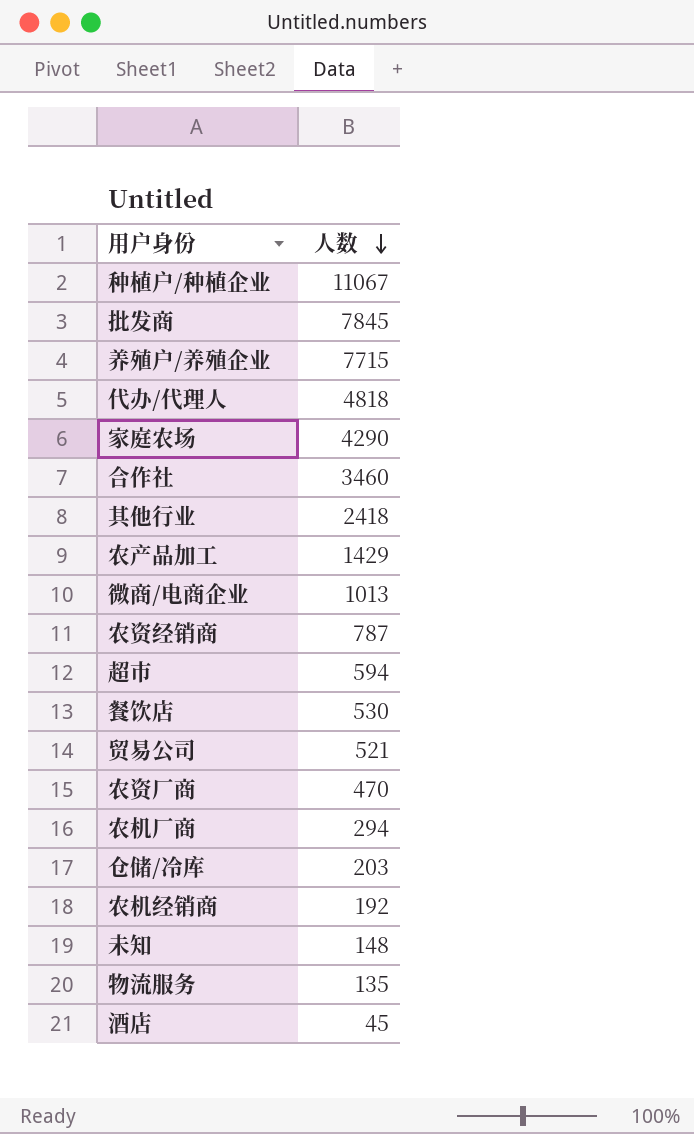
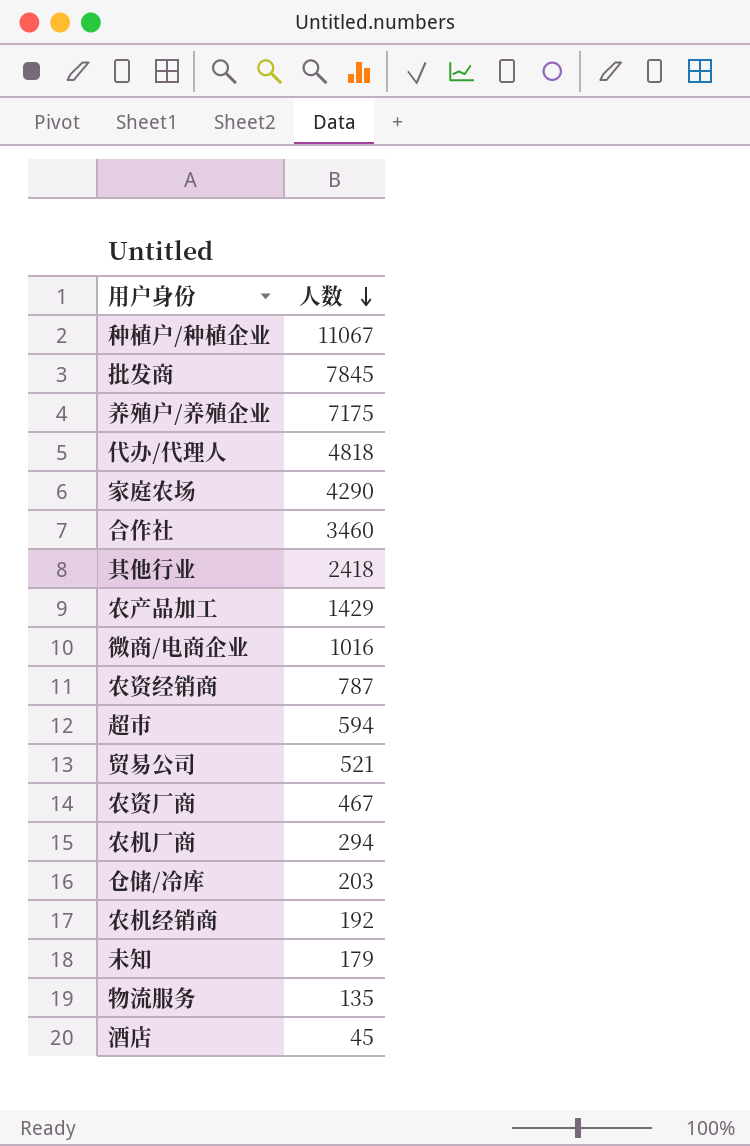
row 餐饮店: 530 -> none
养殖户/养殖企业 | 人数: 7715 -> 7175
微商/电商企业 | 人数: 1013 -> 1016
农资厂商 | 人数: 470 -> 467
未知 | 人数: 148 -> 179

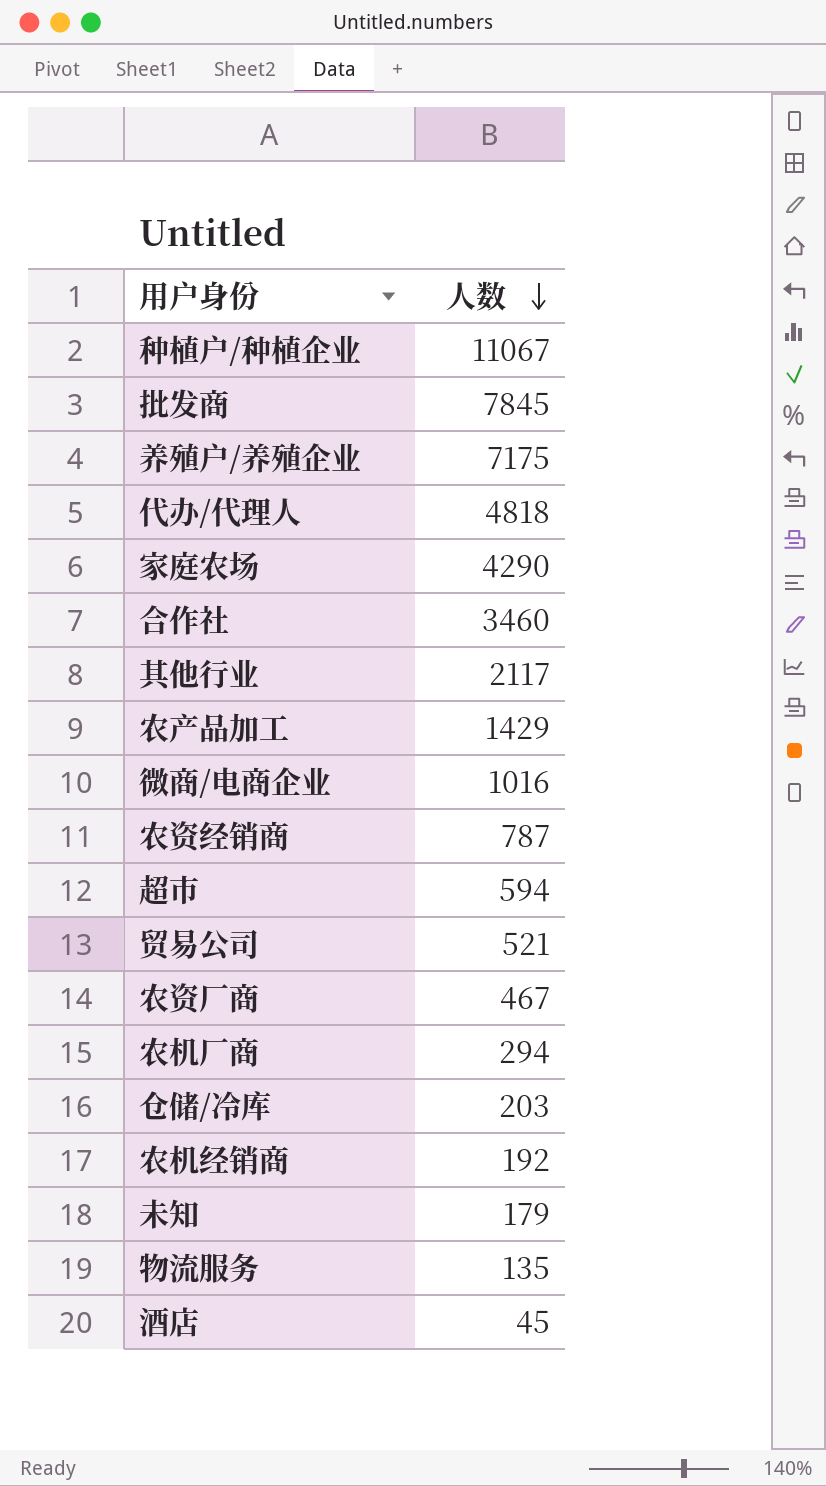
其他行业 | 人数: 2418 -> 2117

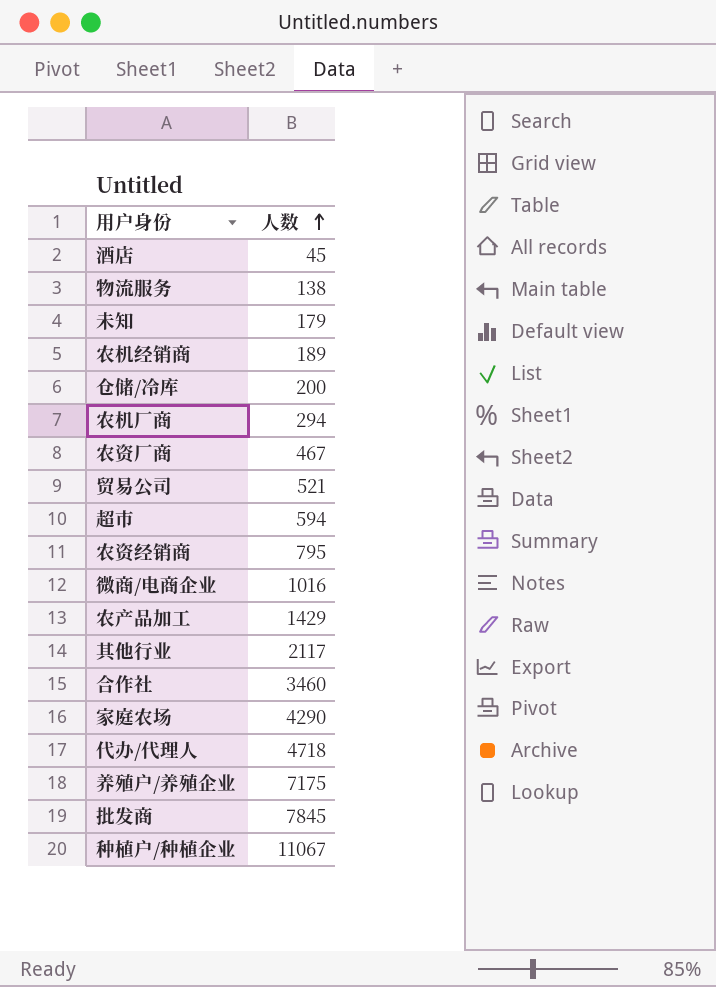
row order: 人数 descending -> 人数 ascending
物流服务 | 人数: 135 -> 138
农机经销商 | 人数: 192 -> 189
仓储/冷库 | 人数: 203 -> 200
农资经销商 | 人数: 787 -> 795
代办/代理人 | 人数: 4818 -> 4718

